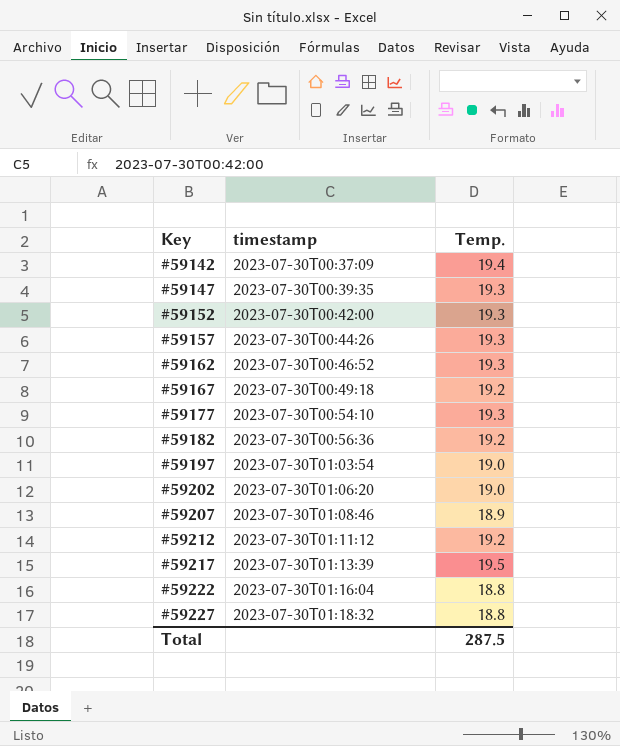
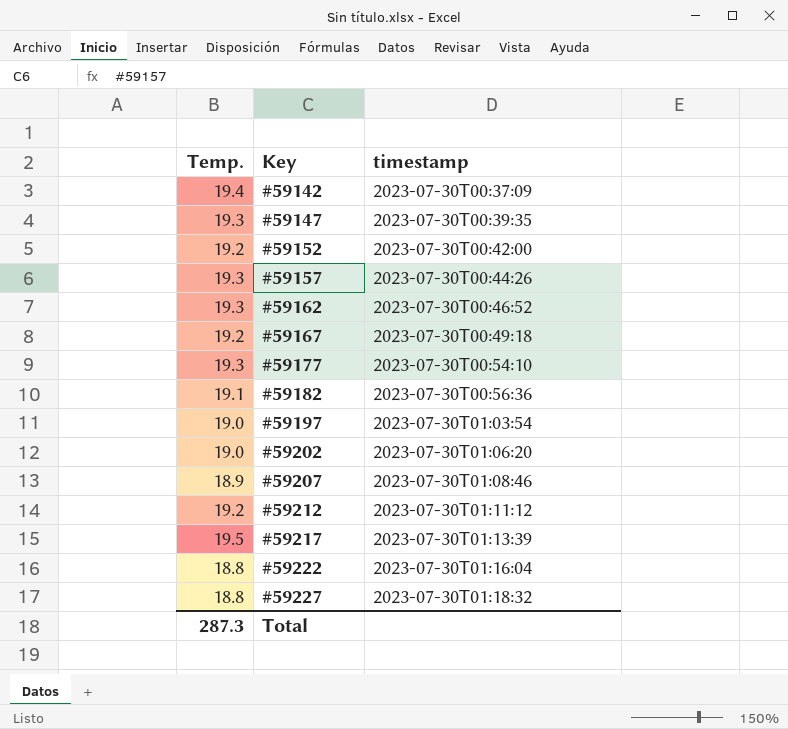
column Temp. | position: 3 -> 1
#59152 | Temp.: 19.3 -> 19.2
#59182 | Temp.: 19.2 -> 19.1
Total | Temp.: 287.5 -> 287.3

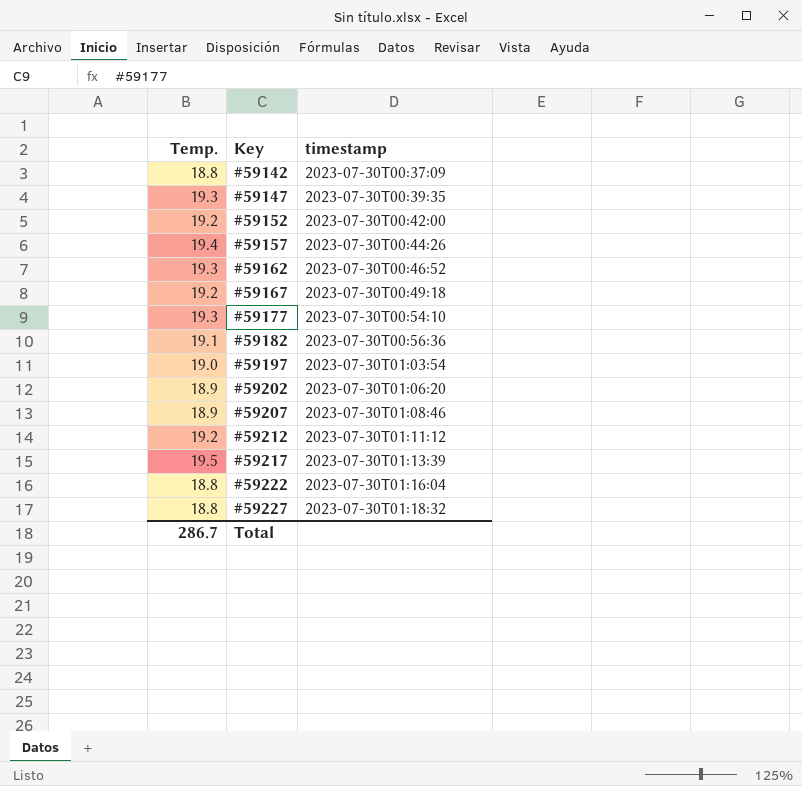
#59142 | Temp.: 19.4 -> 18.8
#59157 | Temp.: 19.3 -> 19.4
#59202 | Temp.: 19.0 -> 18.9
Total | Temp.: 287.3 -> 286.7

